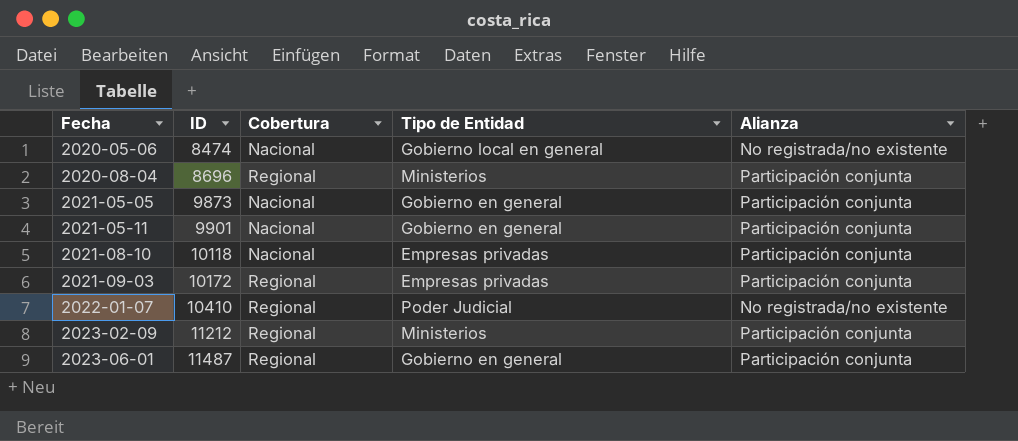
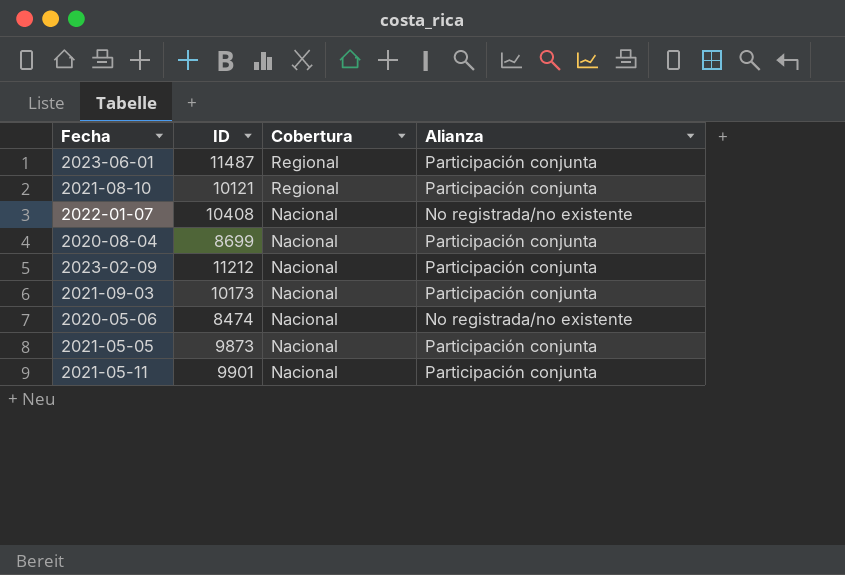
row order: Fecha ascending -> Cobertura descending
column Tipo de Entidad | position: 4 -> none
2021-08-10 | ID: 10118 -> 10121
2021-08-10 | Cobertura: Nacional -> Regional
2022-01-07 | ID: 10410 -> 10408
2022-01-07 | Cobertura: Regional -> Nacional
2020-08-04 | ID: 8696 -> 8699
2020-08-04 | Cobertura: Regional -> Nacional
2023-02-09 | Cobertura: Regional -> Nacional
2021-09-03 | ID: 10172 -> 10173
2021-09-03 | Cobertura: Regional -> Nacional

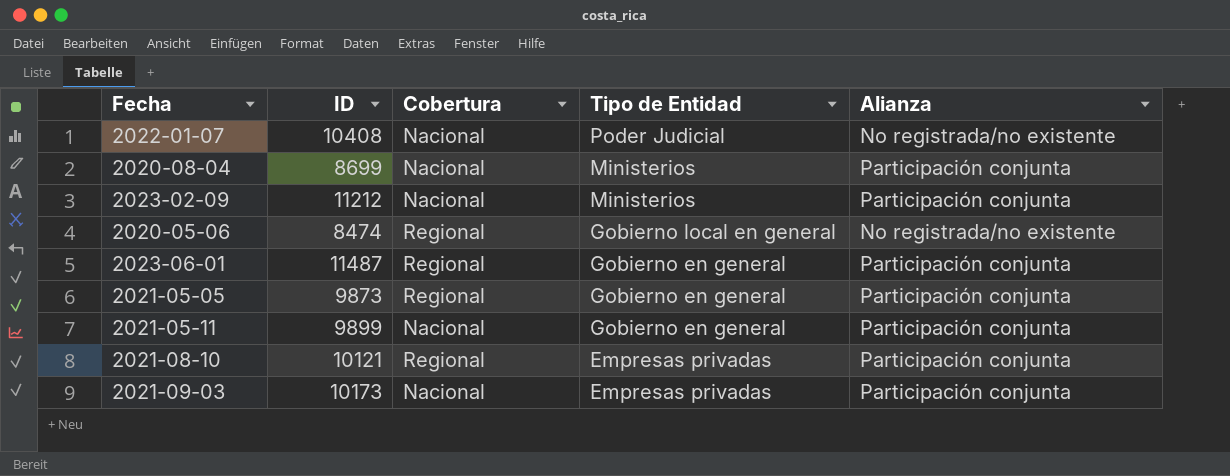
row order: Cobertura descending -> Tipo de Entidad descending
column Tipo de Entidad | position: none -> 4
2020-05-06 | Cobertura: Nacional -> Regional
2021-05-05 | Cobertura: Nacional -> Regional
2021-05-11 | ID: 9901 -> 9899

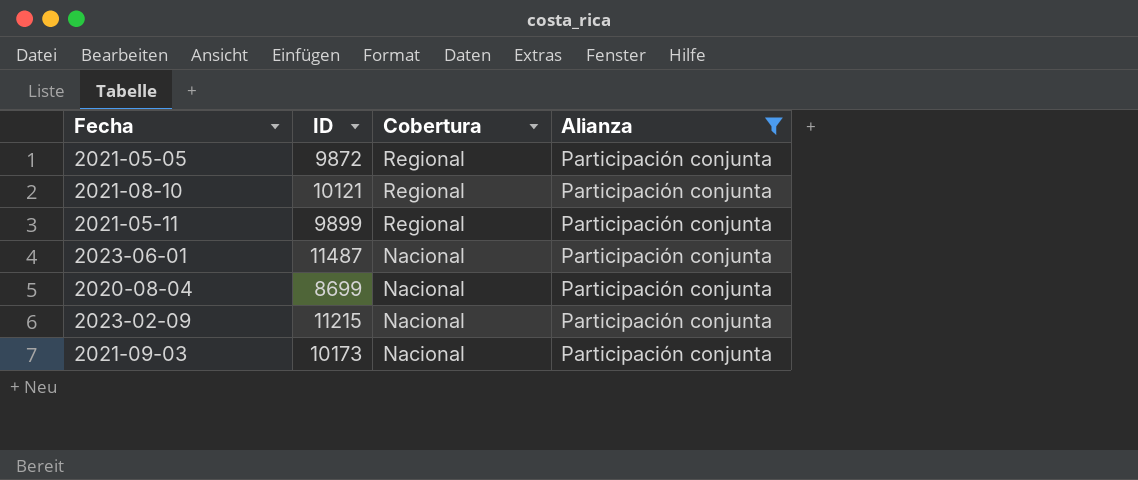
filter: none -> Alianza = Participación conjunta
row order: Tipo de Entidad descending -> Cobertura descending
column Tipo de Entidad | position: 4 -> none
2021-05-05 | ID: 9873 -> 9872
2021-05-11 | Cobertura: Nacional -> Regional
2023-06-01 | Cobertura: Regional -> Nacional
2023-02-09 | ID: 11212 -> 11215

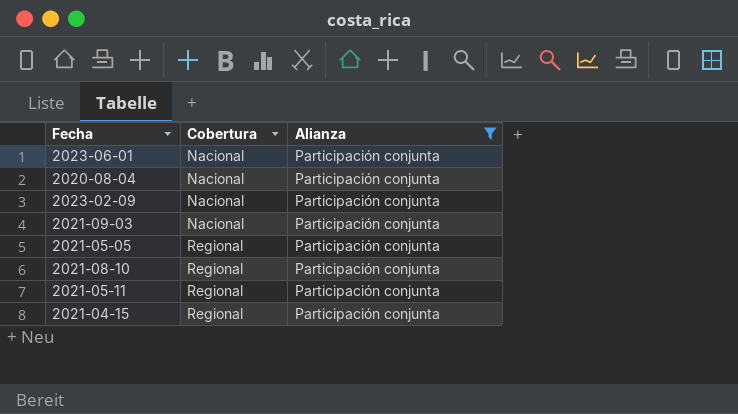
row order: Cobertura descending -> Cobertura ascending
column ID | position: 2 -> none
row 2021-04-15: none -> Regional | Participación conjunta

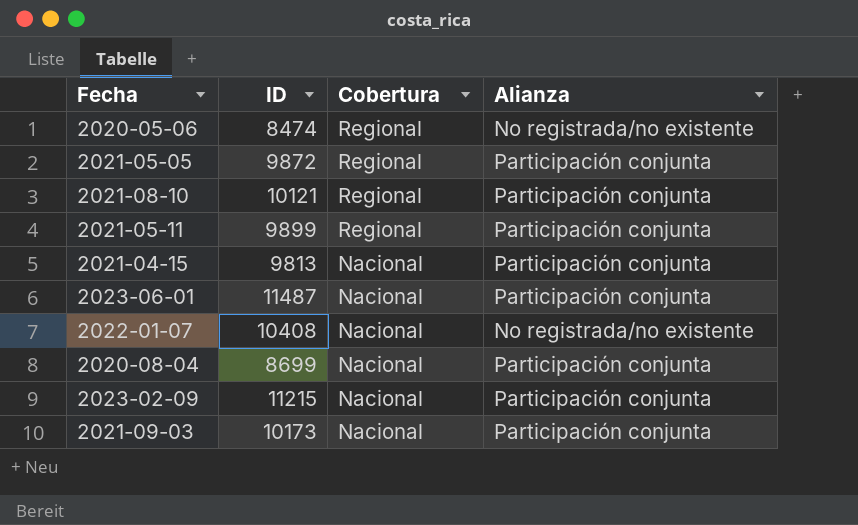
filter: Alianza = Participación conjunta -> none
row order: Cobertura ascending -> Cobertura descending
column ID | position: none -> 2
2021-04-15 | Cobertura: Regional -> Nacional

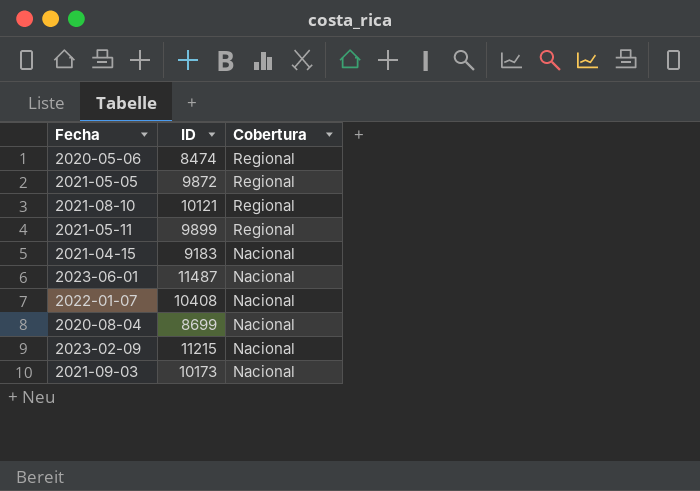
column Alianza | position: 4 -> none
2021-04-15 | ID: 9813 -> 9183

